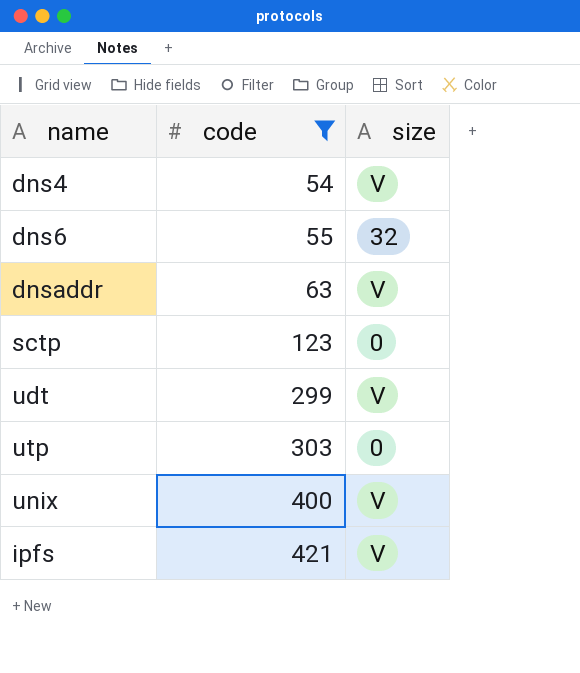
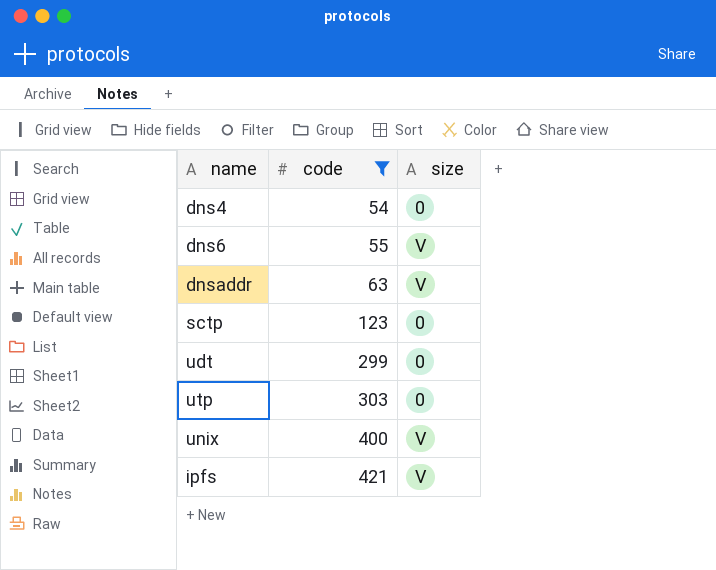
dns4 | size: V -> 0
dns6 | size: 32 -> V
udt | size: V -> 0

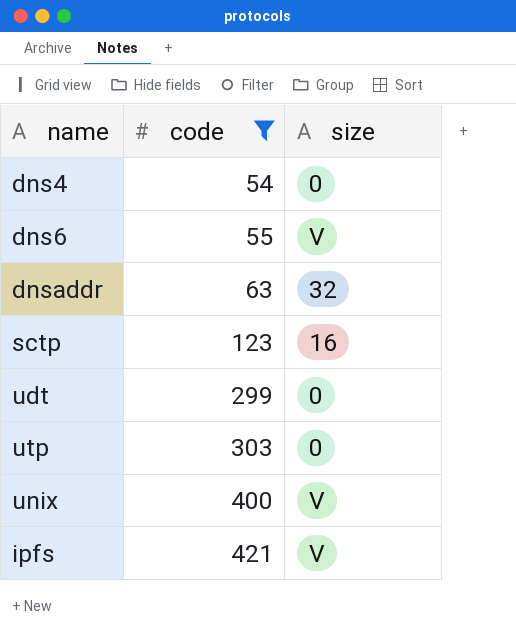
dnsaddr | size: V -> 32
sctp | size: 0 -> 16

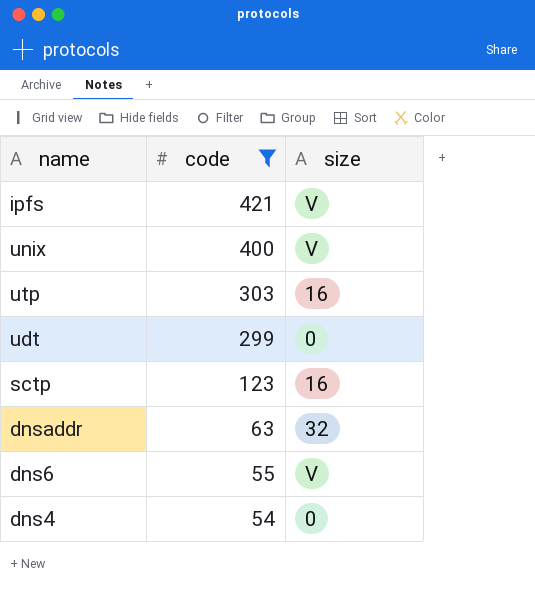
row order: code ascending -> code descending
utp | size: 0 -> 16

